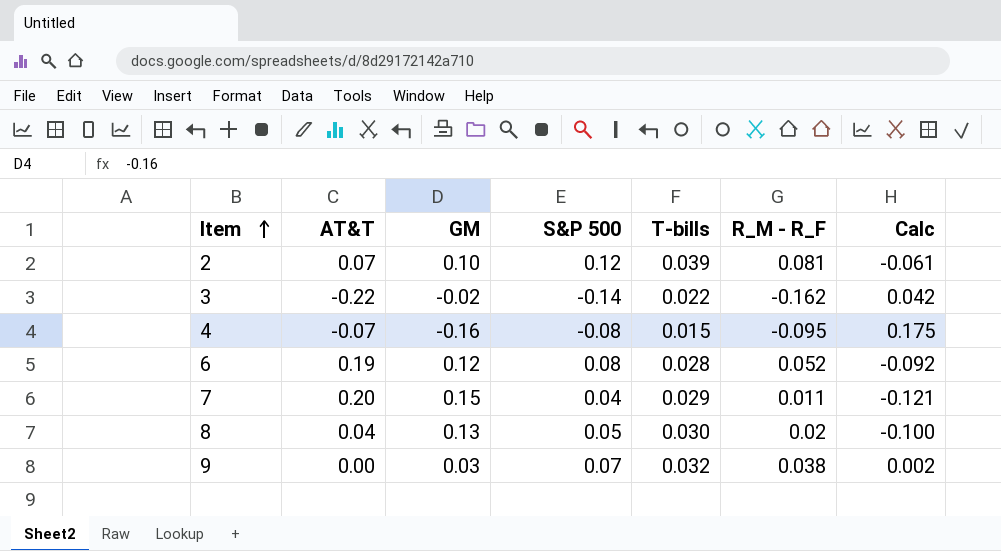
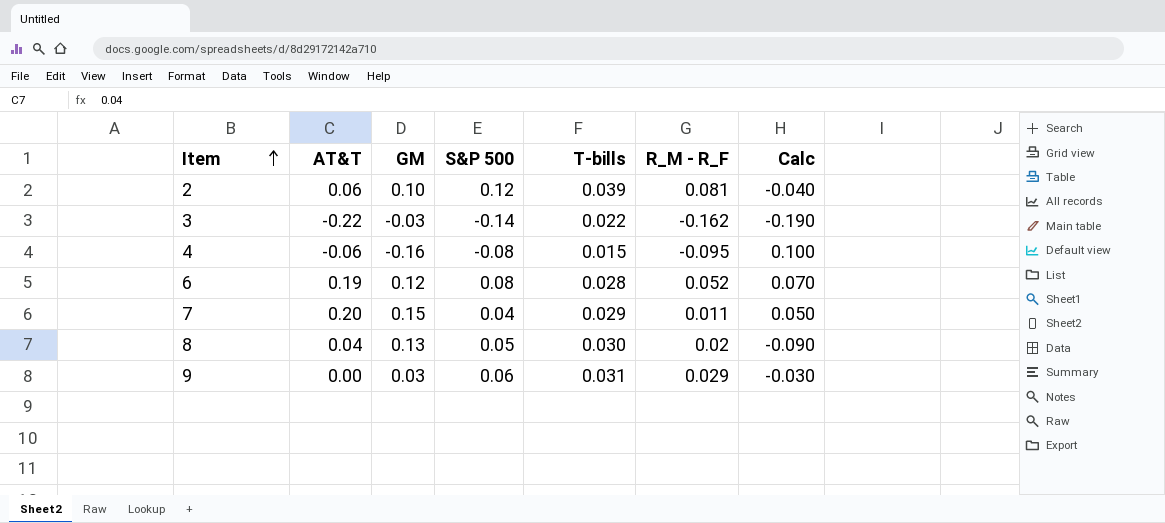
column Calc | formula: [T-bills] - [GM] -> [AT&T] - [GM]
2 | AT&T: 0.07 -> 0.06
3 | GM: -0.02 -> -0.03
4 | AT&T: -0.07 -> -0.06
9 | S&P 500: 0.07 -> 0.06
9 | T-bills: 0.032 -> 0.031
9 | R_M - R_F: 0.038 -> 0.029

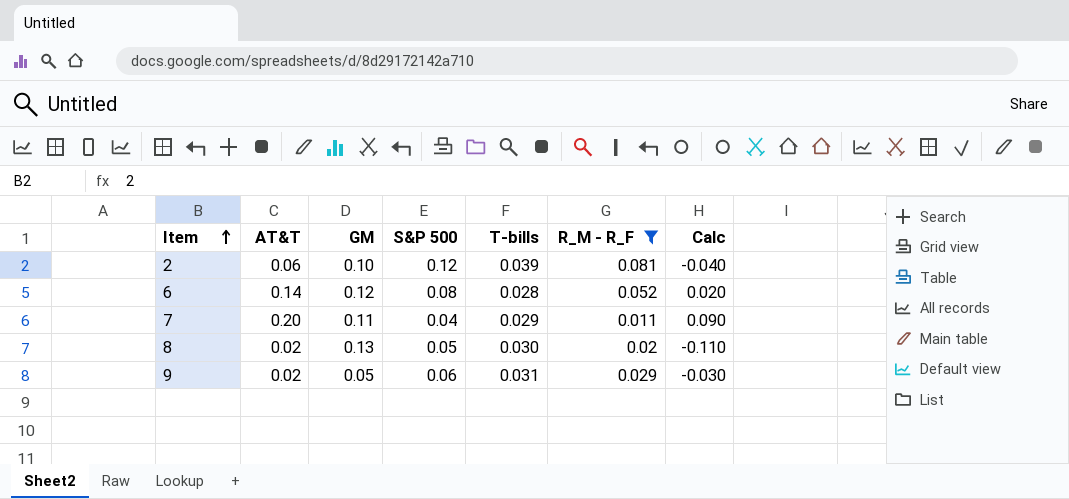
filter: none -> R_M - R_F >= 0.011
6 | AT&T: 0.19 -> 0.14
6 | Calc: 0.070 -> 0.020
7 | GM: 0.15 -> 0.11
7 | Calc: 0.050 -> 0.090
8 | AT&T: 0.04 -> 0.02
8 | Calc: -0.090 -> -0.110
9 | AT&T: 0.00 -> 0.02
9 | GM: 0.03 -> 0.05

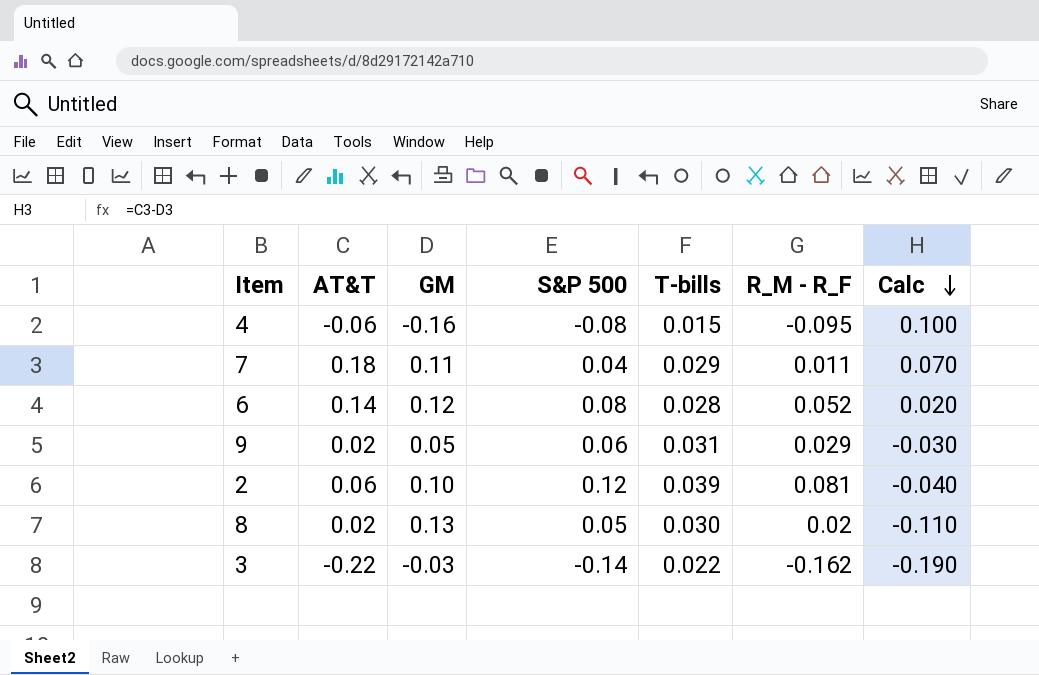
filter: R_M - R_F >= 0.011 -> none
row order: Item ascending -> Calc descending
7 | AT&T: 0.20 -> 0.18
7 | Calc: 0.090 -> 0.070

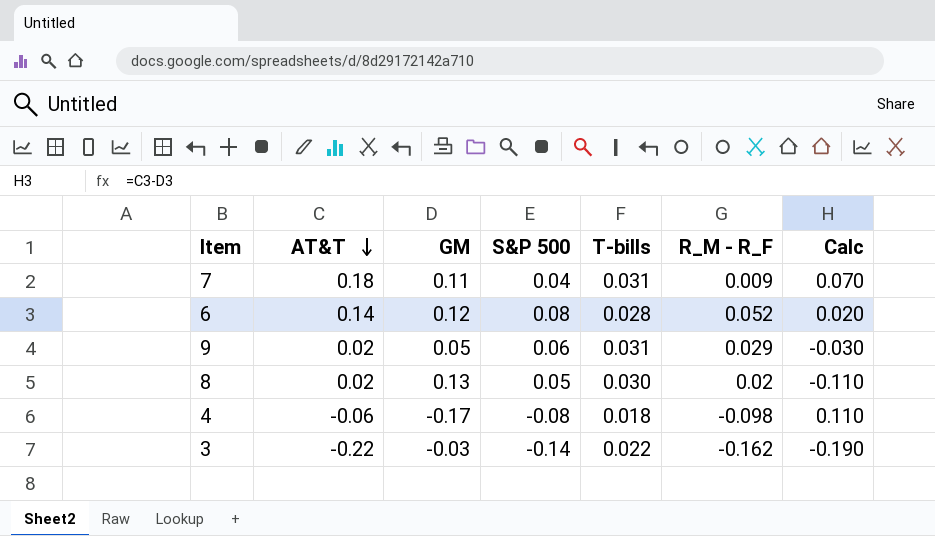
row order: Calc descending -> AT&T descending
row 2: 0.06 | 0.10 | 0.12 | 0.039 | 0.081 | -0.040 -> none
7 | T-bills: 0.029 -> 0.031
7 | R_M - R_F: 0.011 -> 0.009
4 | GM: -0.16 -> -0.17
4 | T-bills: 0.015 -> 0.018
4 | R_M - R_F: -0.095 -> -0.098
4 | Calc: 0.100 -> 0.110

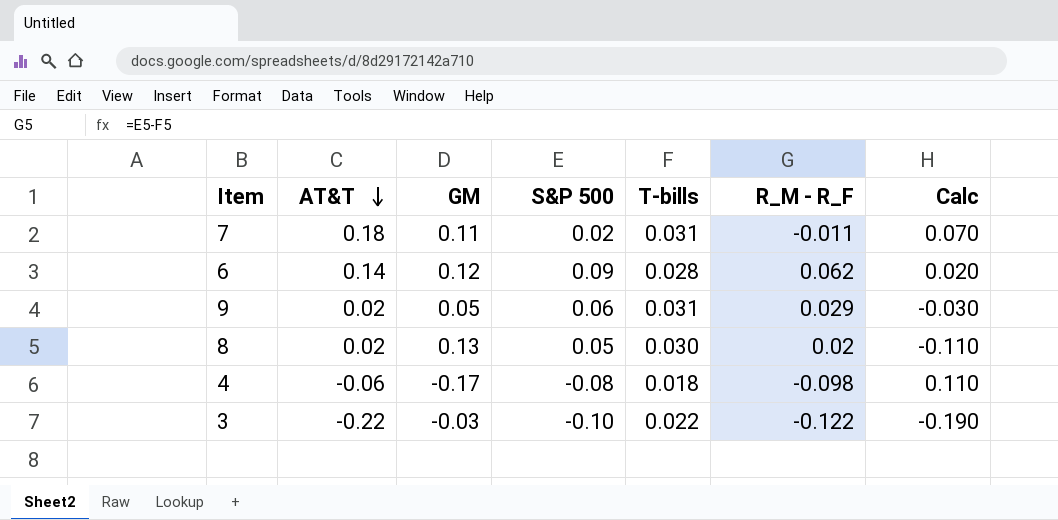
7 | S&P 500: 0.04 -> 0.02
7 | R_M - R_F: 0.009 -> -0.011
6 | S&P 500: 0.08 -> 0.09
6 | R_M - R_F: 0.052 -> 0.062
3 | S&P 500: -0.14 -> -0.10
3 | R_M - R_F: -0.162 -> -0.122

